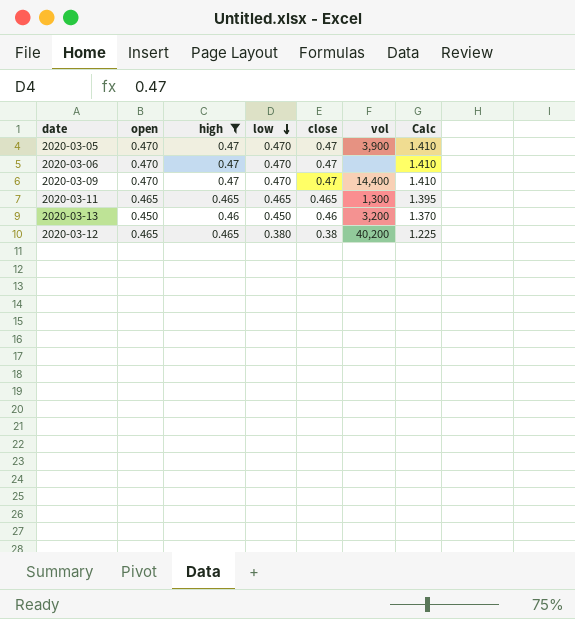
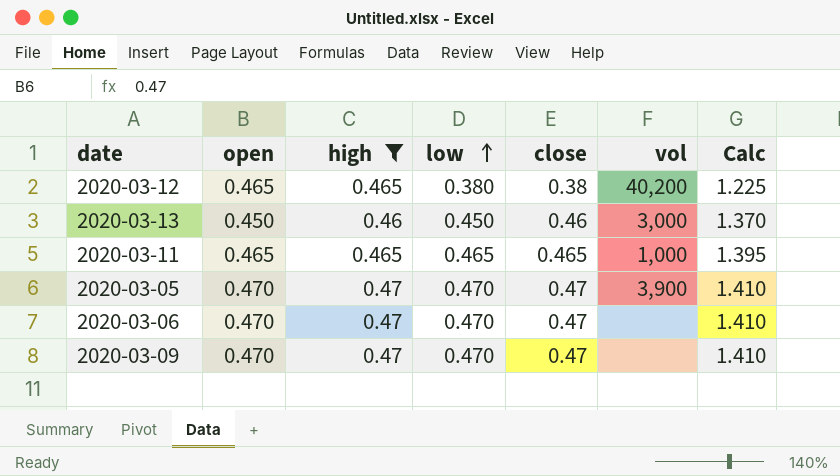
row order: low descending -> low ascending
2020-03-13 | vol: 3,200 -> 3,000
2020-03-11 | vol: 1,300 -> 1,000
2020-03-09 | vol: 14,400 -> none

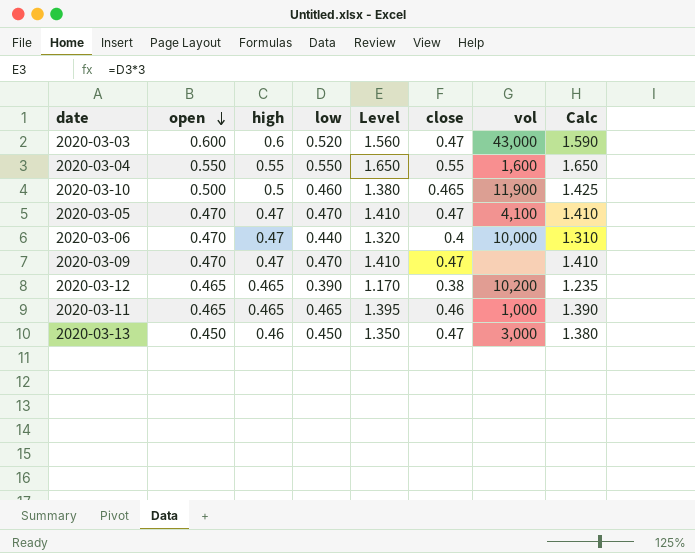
filter: high <= 0.47 -> none
row order: low ascending -> open descending
column Level | formula: none -> [low] * 3
2020-03-05 | vol: 3,900 -> 4,100
2020-03-06 | low: 0.470 -> 0.440
2020-03-06 | close: 0.47 -> 0.4
2020-03-06 | vol: none -> 10,000
2020-03-06 | Calc: 1.410 -> 1.310
2020-03-12 | low: 0.380 -> 0.390
2020-03-12 | vol: 40,200 -> 10,200
2020-03-12 | Calc: 1.225 -> 1.235
2020-03-11 | close: 0.465 -> 0.46
2020-03-11 | Calc: 1.395 -> 1.390
2020-03-13 | close: 0.46 -> 0.47
2020-03-13 | Calc: 1.370 -> 1.380

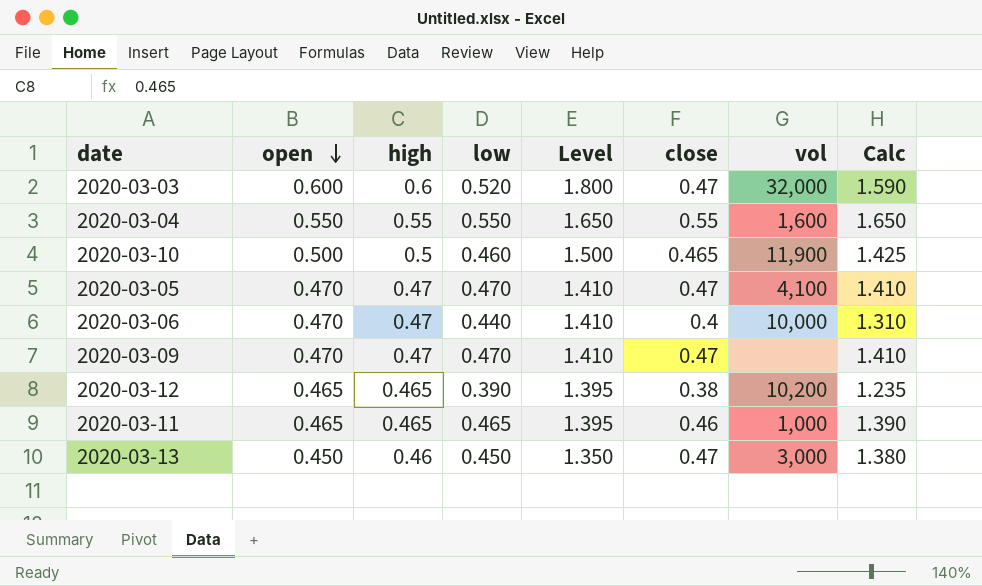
column Level | formula: [low] * 3 -> [open] * 3
2020-03-03 | vol: 43,000 -> 32,000

